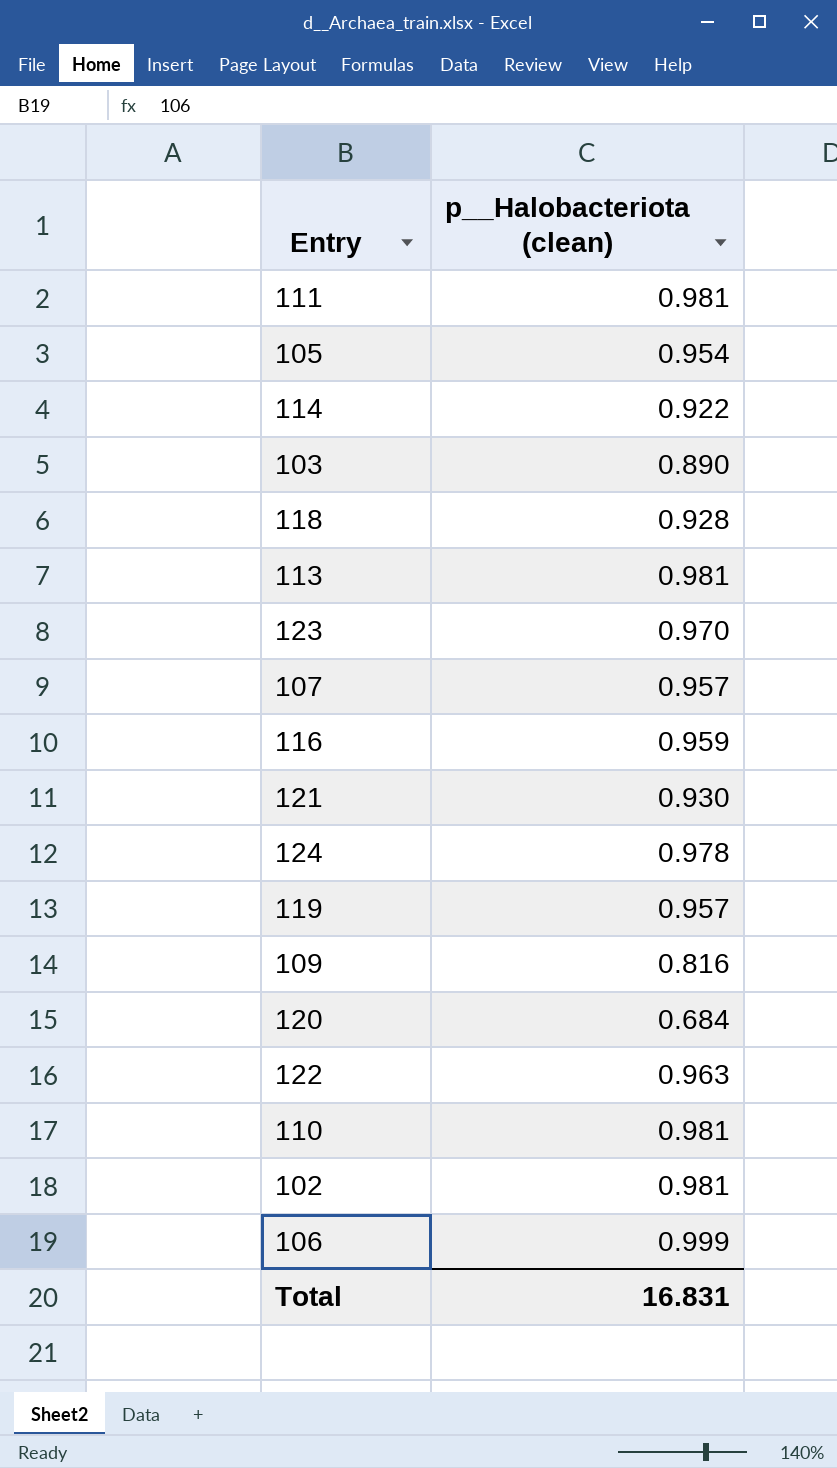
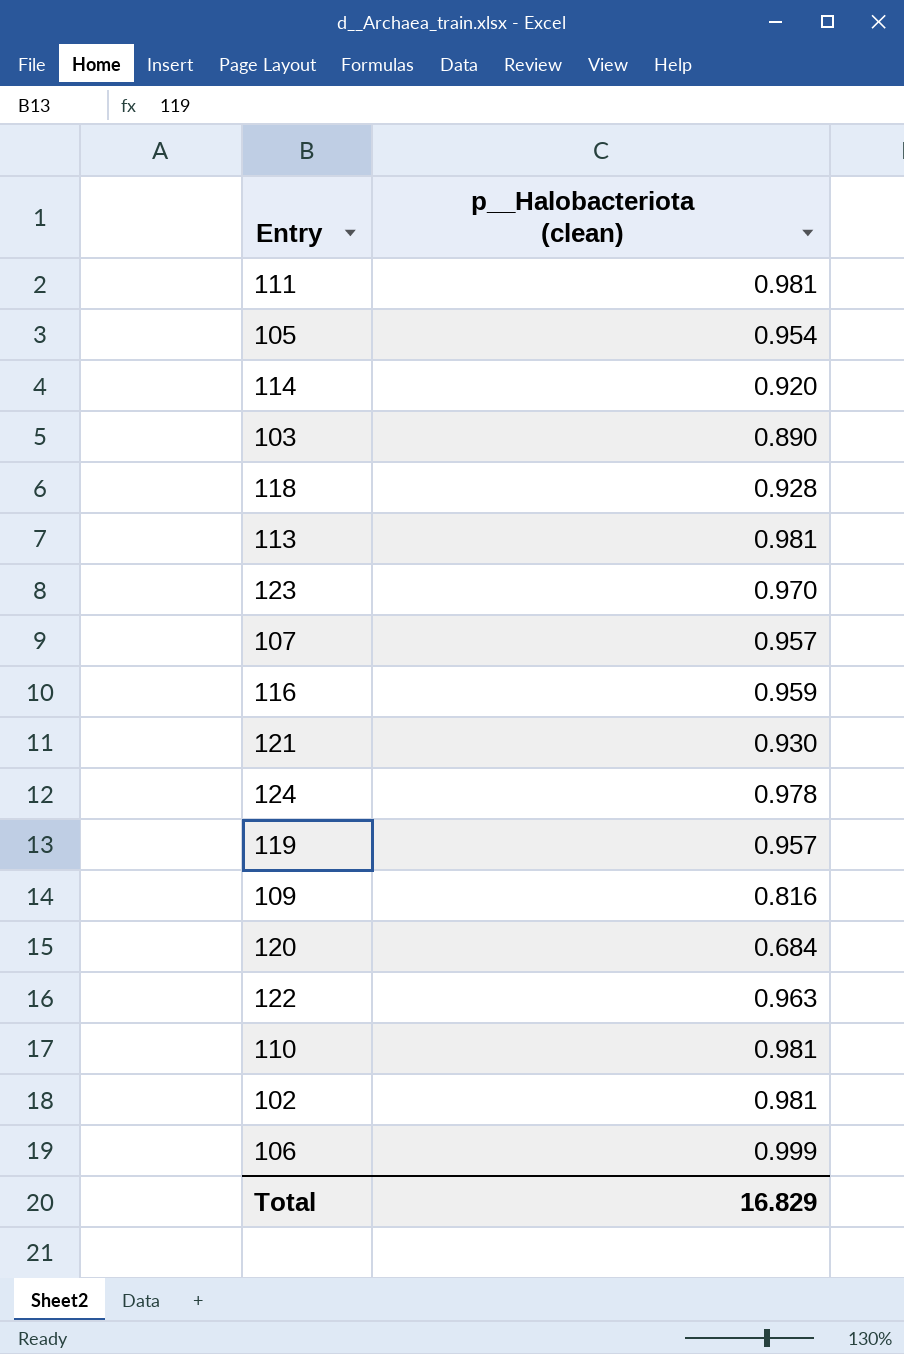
114 | p__Halobacteriota (clean): 0.922 -> 0.920
Total | p__Halobacteriota (clean): 16.831 -> 16.829

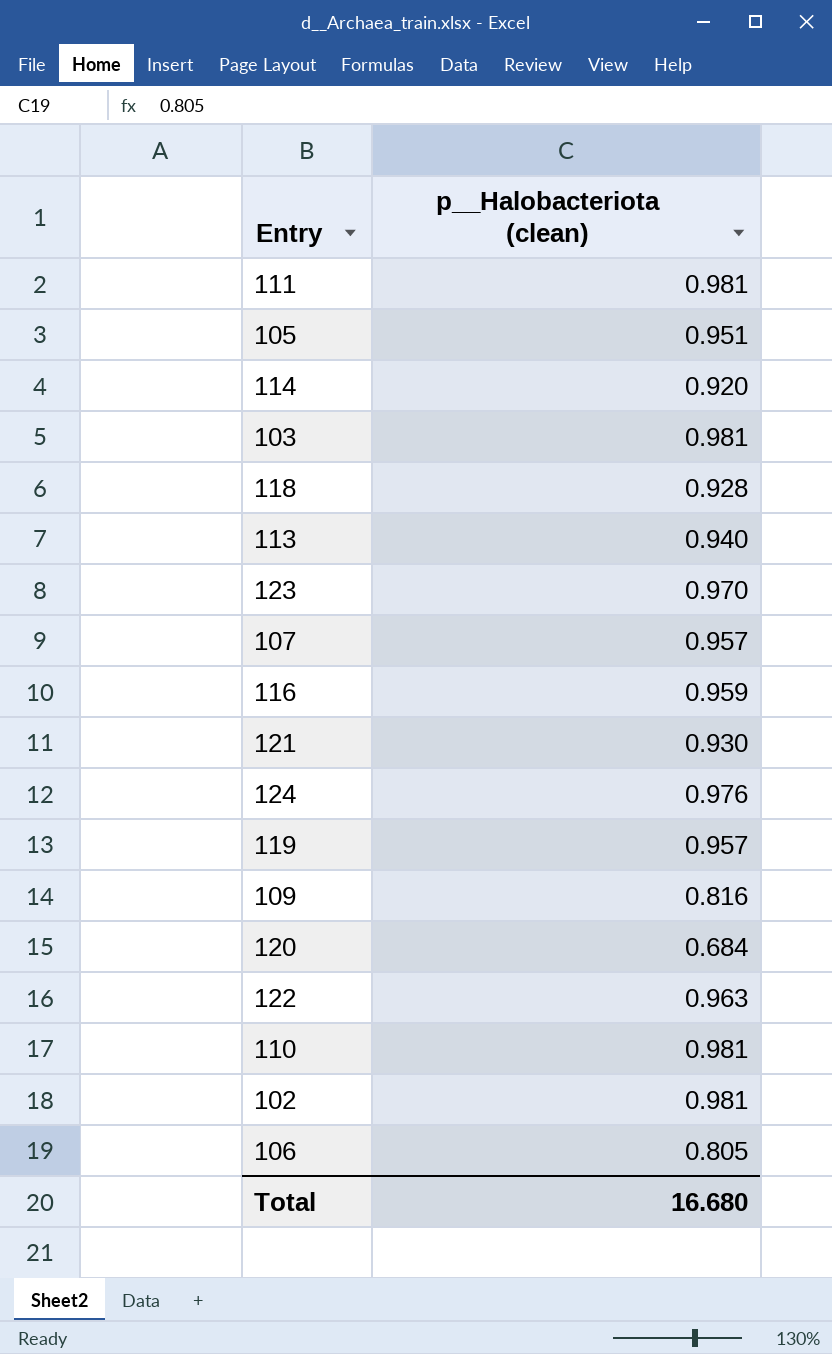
105 | p__Halobacteriota (clean): 0.954 -> 0.951
103 | p__Halobacteriota (clean): 0.890 -> 0.981
113 | p__Halobacteriota (clean): 0.981 -> 0.940
124 | p__Halobacteriota (clean): 0.978 -> 0.976
106 | p__Halobacteriota (clean): 0.999 -> 0.805
Total | p__Halobacteriota (clean): 16.829 -> 16.680

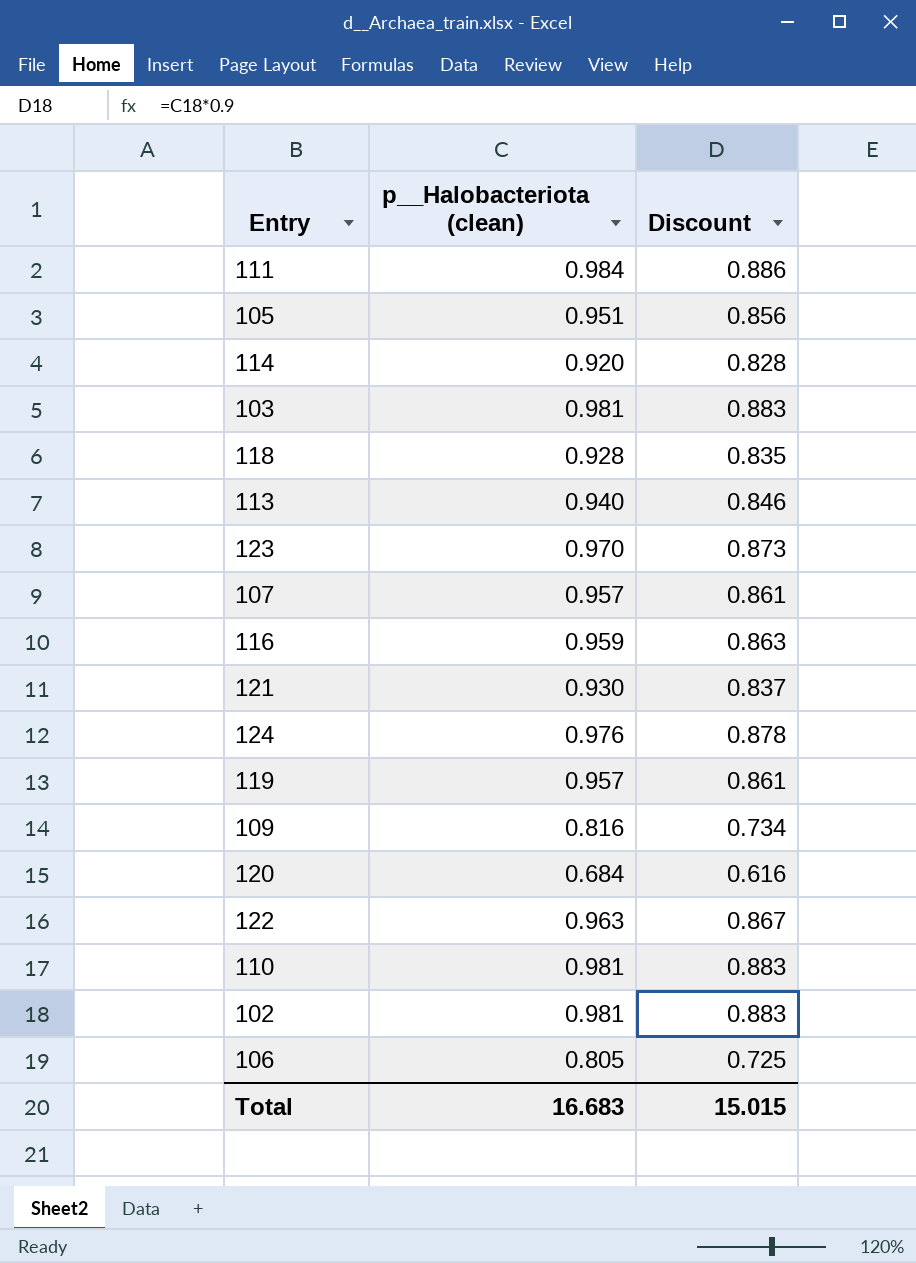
column Discount | formula: none -> [p__Halobacteriota (clean)] * 0.9
111 | p__Halobacteriota (clean): 0.981 -> 0.984
Total | p__Halobacteriota (clean): 16.680 -> 16.683

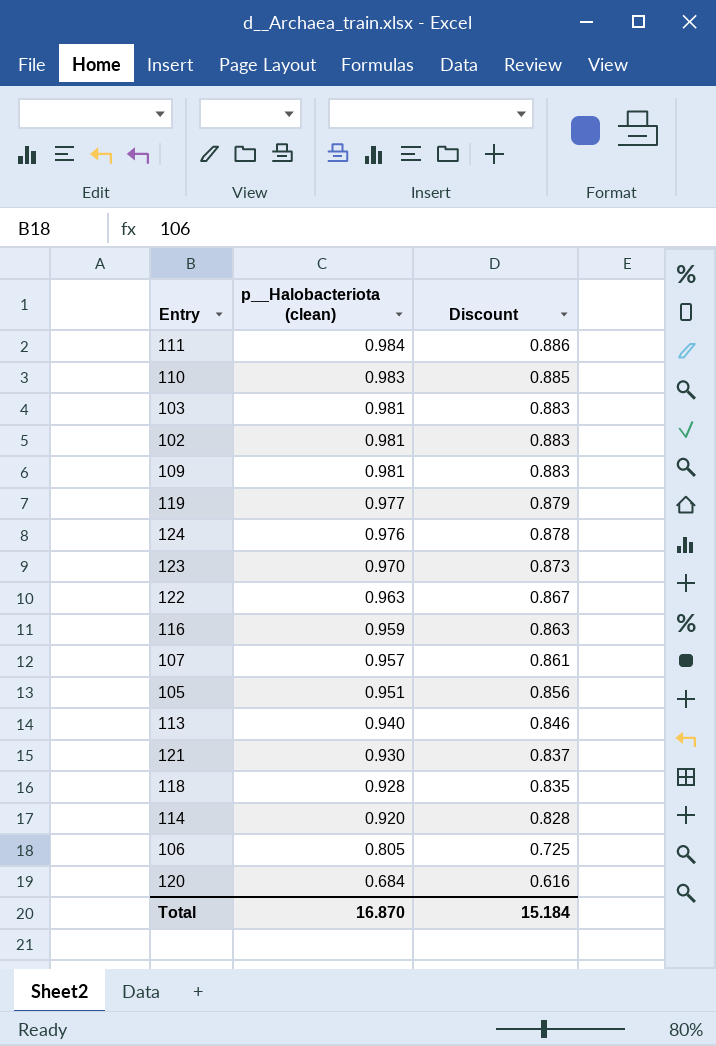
row order: none -> p__Halobacteriota (clean) descending
110 | p__Halobacteriota (clean): 0.981 -> 0.983
110 | Discount: 0.883 -> 0.885
109 | p__Halobacteriota (clean): 0.816 -> 0.981
109 | Discount: 0.734 -> 0.883
119 | p__Halobacteriota (clean): 0.957 -> 0.977
119 | Discount: 0.861 -> 0.879
Total | p__Halobacteriota (clean): 16.683 -> 16.870
Total | Discount: 15.015 -> 15.184

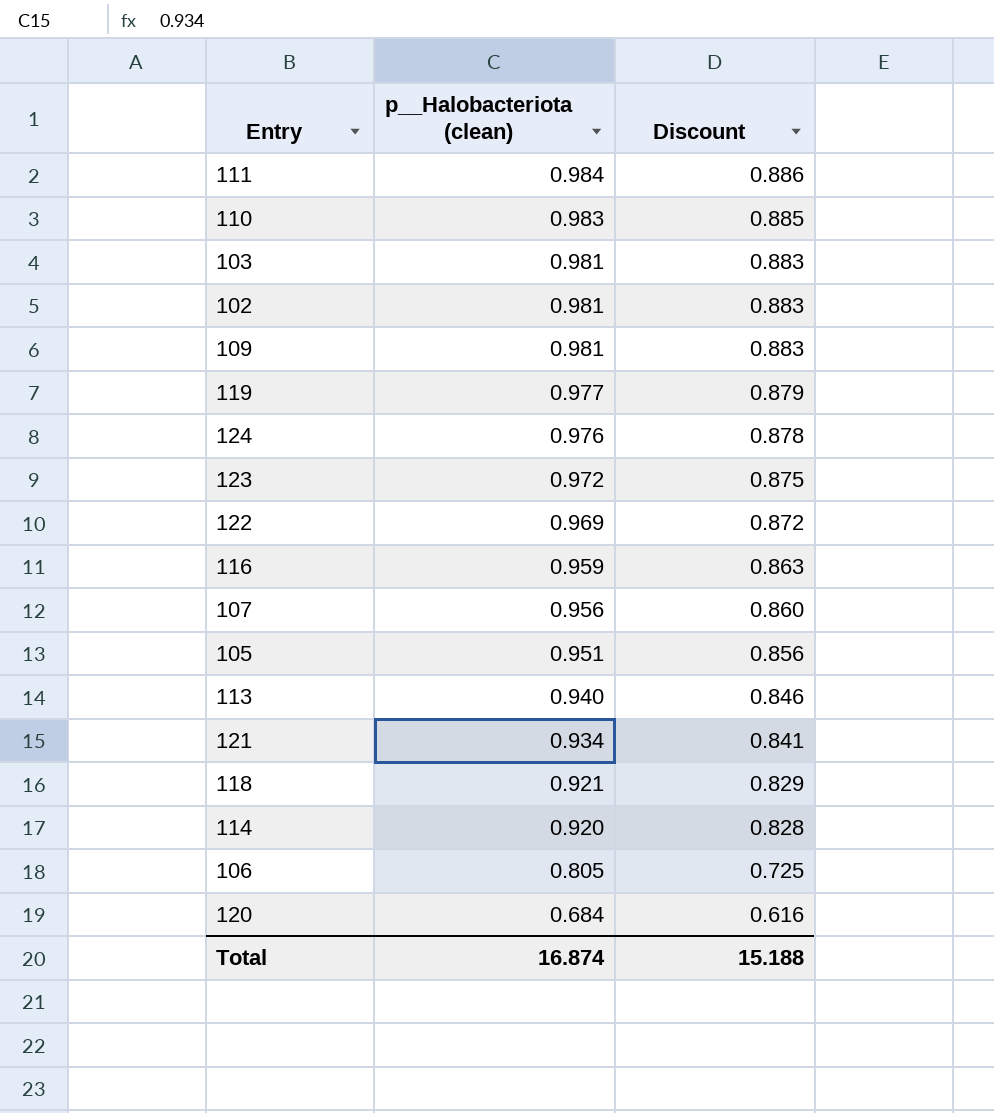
123 | p__Halobacteriota (clean): 0.970 -> 0.972
123 | Discount: 0.873 -> 0.875
122 | p__Halobacteriota (clean): 0.963 -> 0.969
122 | Discount: 0.867 -> 0.872
107 | p__Halobacteriota (clean): 0.957 -> 0.956
107 | Discount: 0.861 -> 0.860
121 | p__Halobacteriota (clean): 0.930 -> 0.934
121 | Discount: 0.837 -> 0.841
118 | p__Halobacteriota (clean): 0.928 -> 0.921
118 | Discount: 0.835 -> 0.829
Total | p__Halobacteriota (clean): 16.870 -> 16.874
Total | Discount: 15.184 -> 15.188

